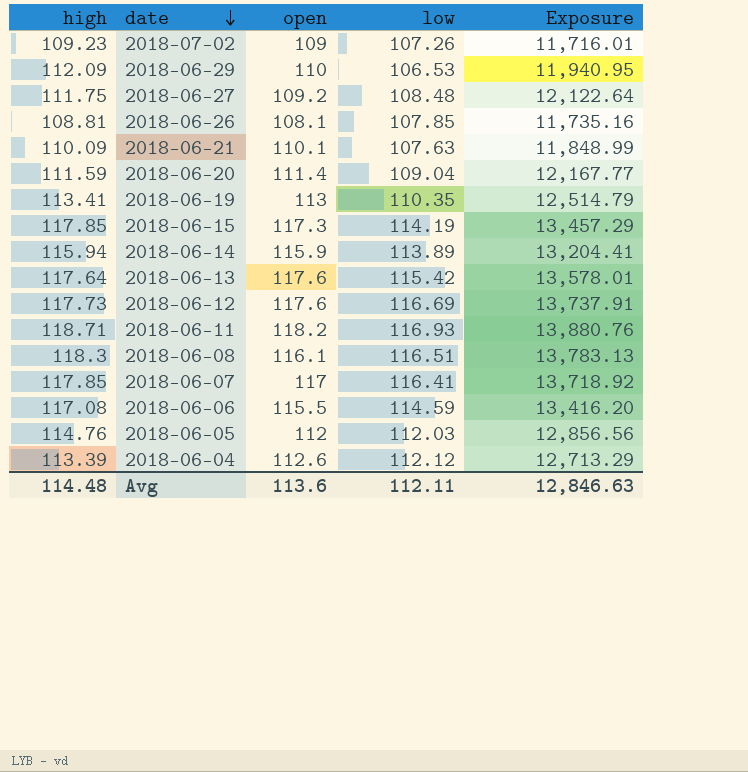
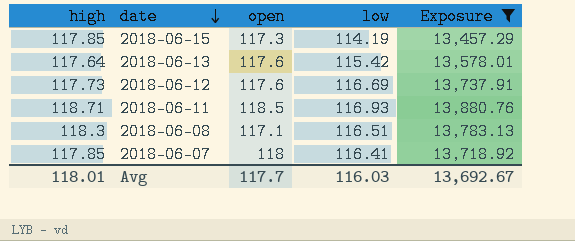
filter: none -> Exposure >= 13,457.29
2018-06-11 | open: 118.2 -> 118.5
2018-06-08 | open: 116.1 -> 117.1
2018-06-07 | open: 117 -> 118
Avg | high: 114.48 -> 118.01
Avg | open: 113.6 -> 117.7
Avg | low: 112.11 -> 116.03
Avg | Exposure: 12,846.63 -> 13,692.67

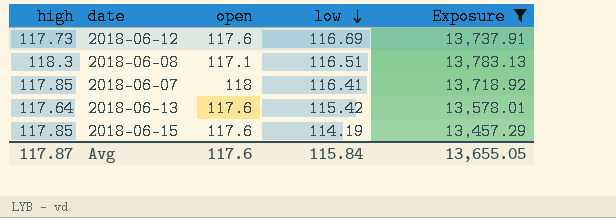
row order: date descending -> low descending
row 2018-06-11: 118.71 | 118.5 | 116.93 | 13,880.76 -> none
2018-06-15 | open: 117.3 -> 117.6
Avg | high: 118.01 -> 117.87
Avg | open: 117.7 -> 117.6
Avg | low: 116.03 -> 115.84
Avg | Exposure: 13,692.67 -> 13,655.05

